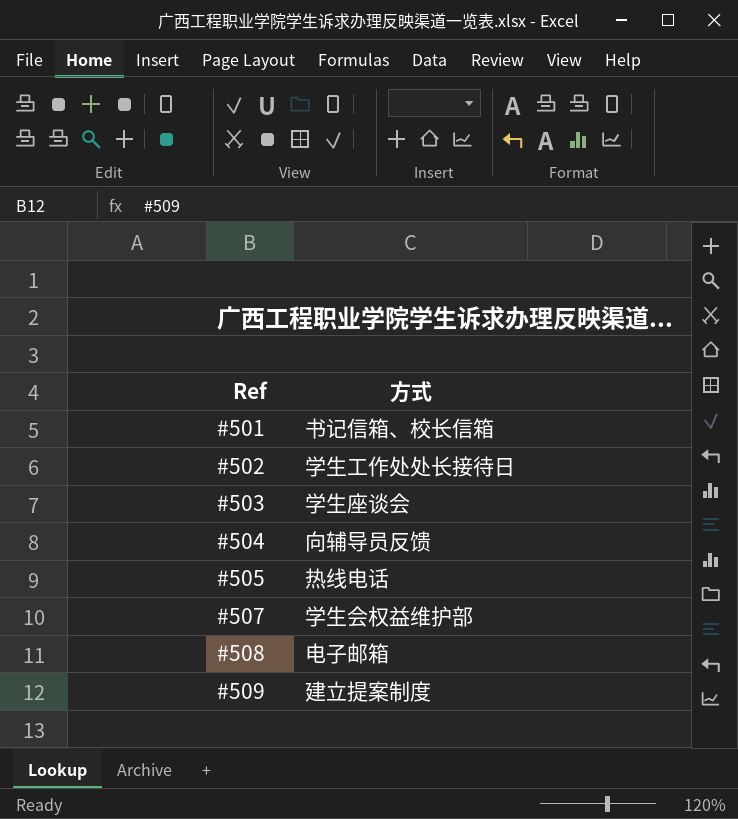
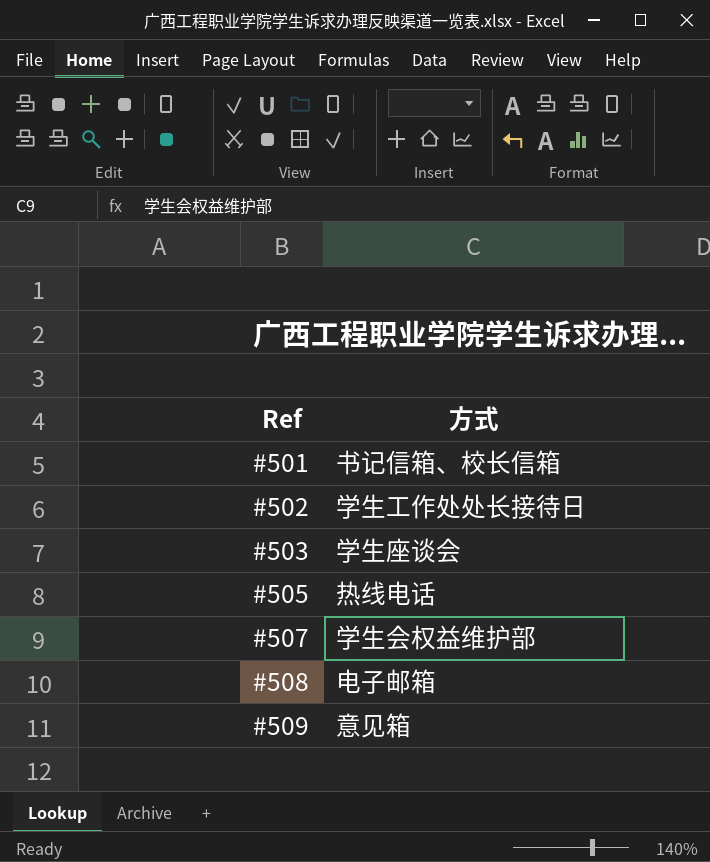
row #504: 向辅导员反馈 -> none
#509 | 方式: 建立提案制度 -> 意见箱

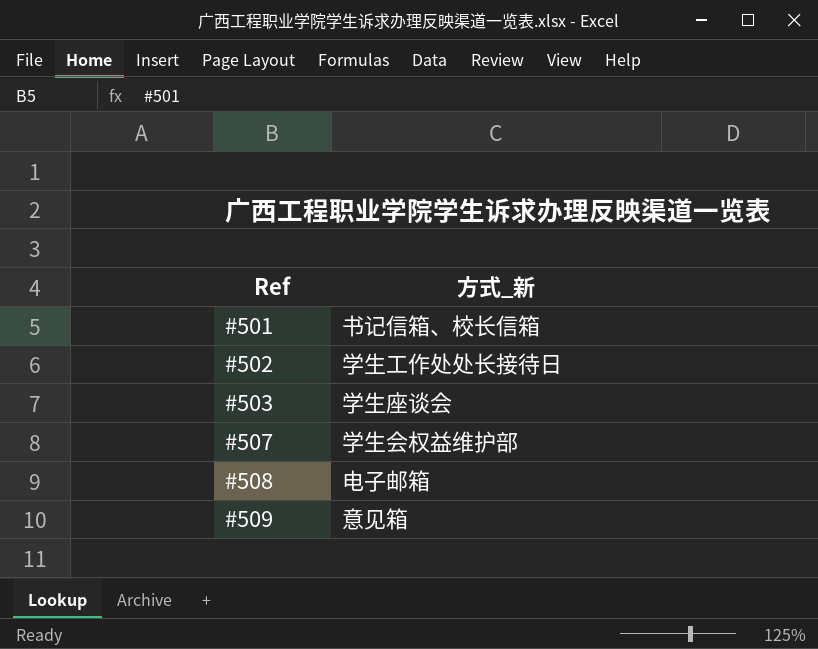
column name: 方式 -> 方式_新
row #505: 热线电话 -> none

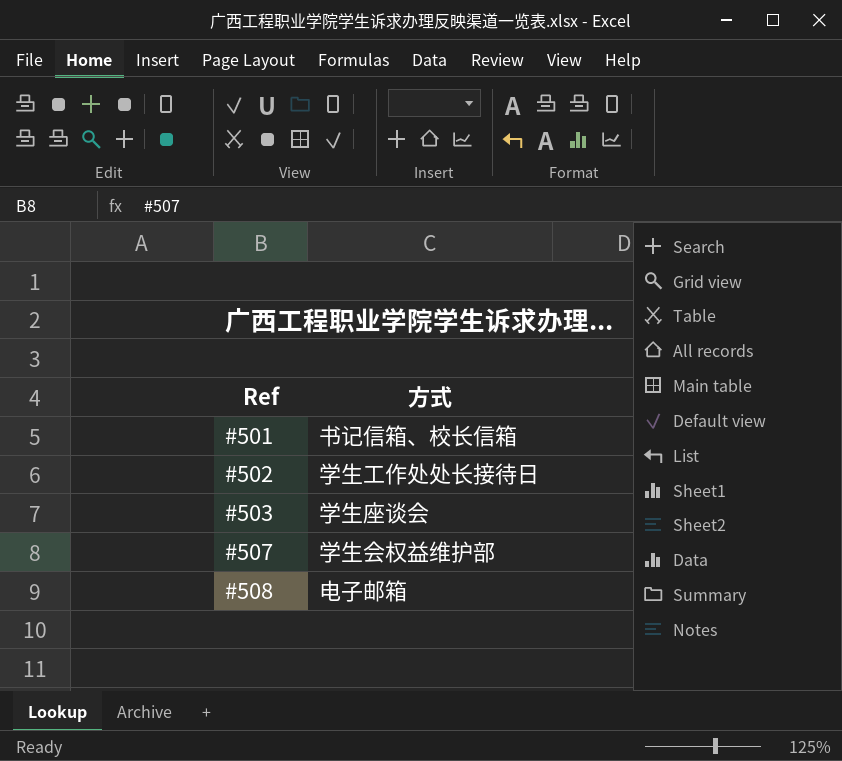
column name: 方式_新 -> 方式
row #509: 意见箱 -> none

